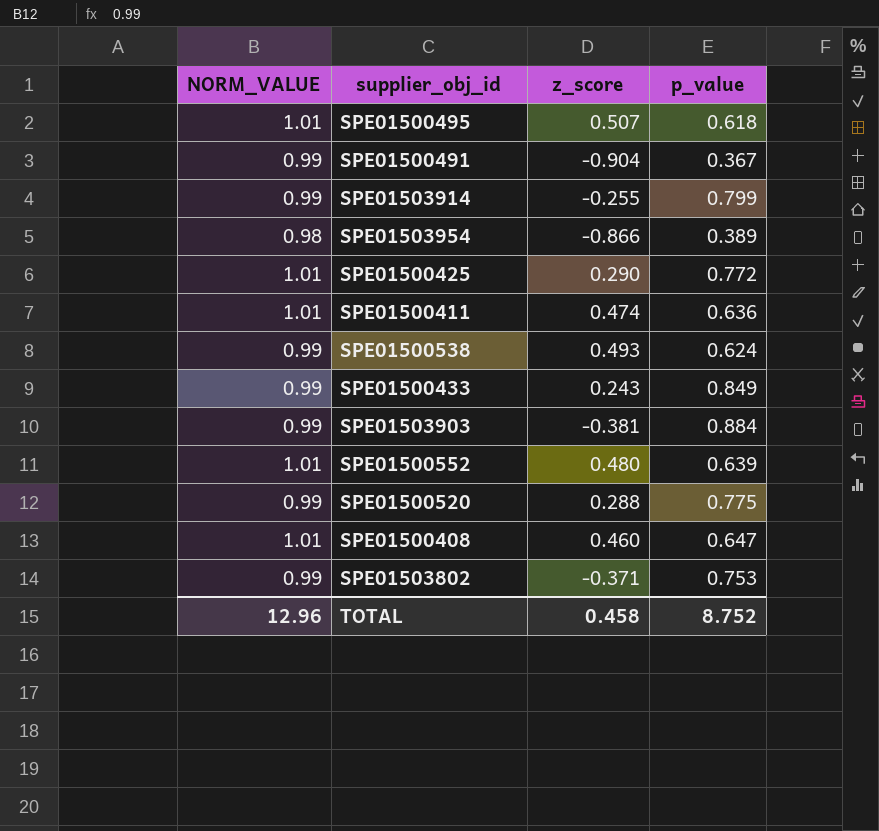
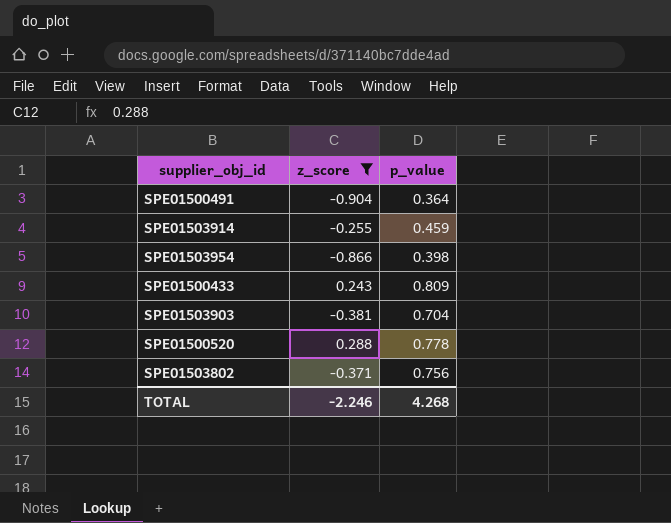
filter: none -> z_score <= 0.288
column NORM_VALUE | position: 1 -> none
SPE01500491 | p_value: 0.367 -> 0.364
SPE01503914 | p_value: 0.799 -> 0.459
SPE01503954 | p_value: 0.389 -> 0.398
SPE01500433 | p_value: 0.849 -> 0.809
SPE01503903 | p_value: 0.884 -> 0.704
SPE01500520 | p_value: 0.775 -> 0.778
SPE01503802 | p_value: 0.753 -> 0.756
TOTAL | z_score: 0.458 -> -2.246
TOTAL | p_value: 8.752 -> 4.268

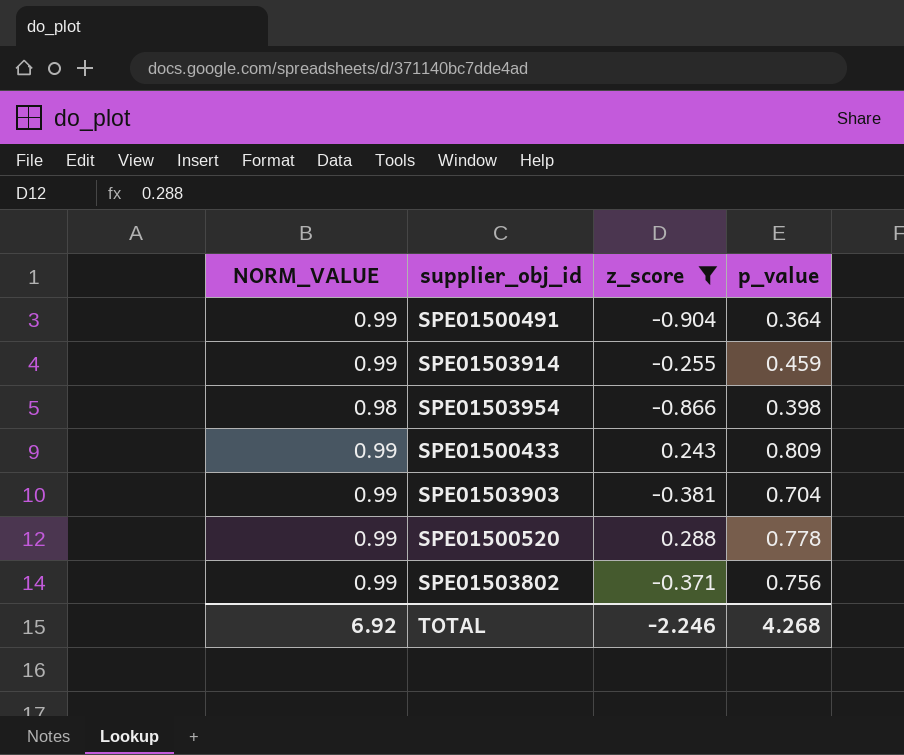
column NORM_VALUE | position: none -> 1

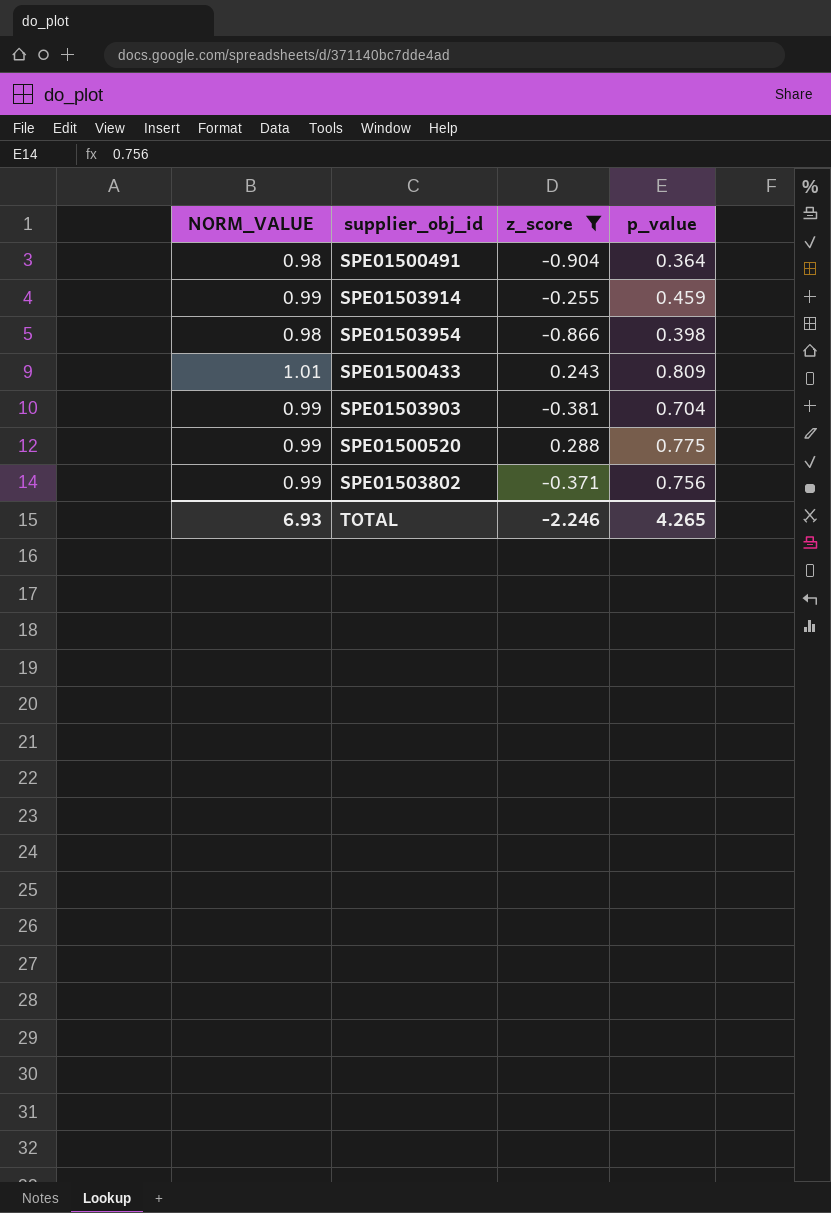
SPE01500491 | NORM_VALUE: 0.99 -> 0.98
SPE01500433 | NORM_VALUE: 0.99 -> 1.01
SPE01500520 | p_value: 0.778 -> 0.775
TOTAL | NORM_VALUE: 6.92 -> 6.93
TOTAL | p_value: 4.268 -> 4.265

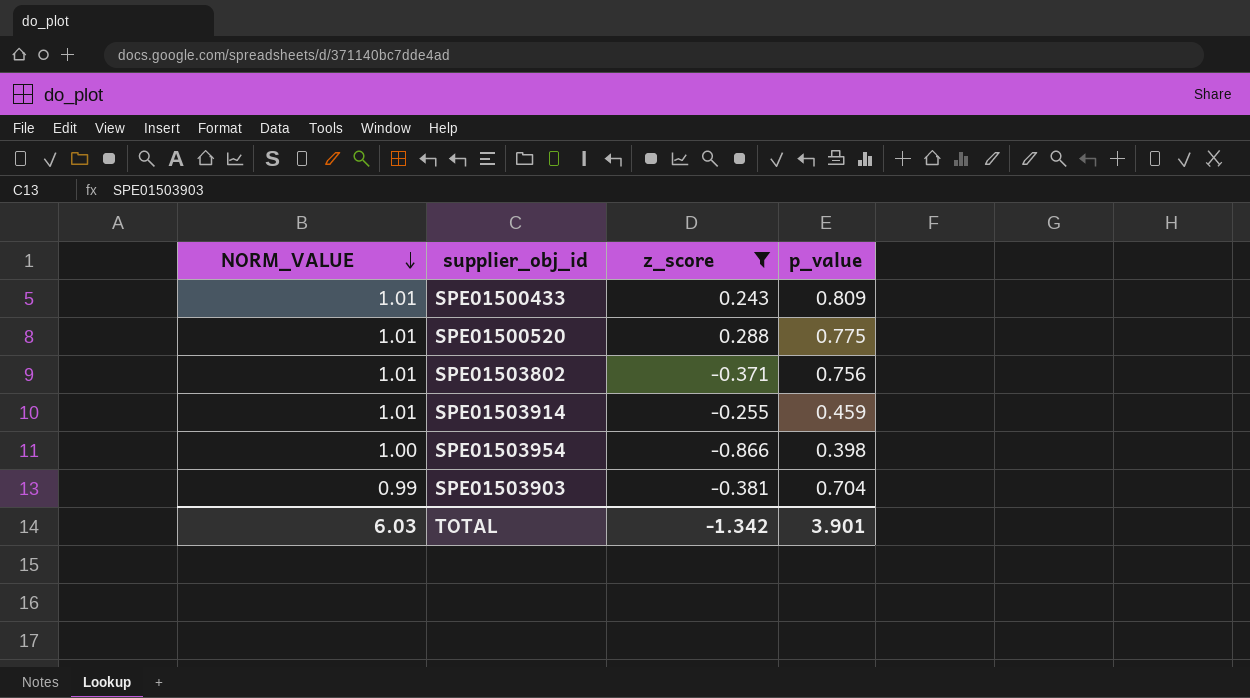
row order: none -> NORM_VALUE descending
row SPE01500491: 0.98 | -0.904 | 0.364 -> none
SPE01500520 | NORM_VALUE: 0.99 -> 1.01
SPE01503802 | NORM_VALUE: 0.99 -> 1.01
SPE01503914 | NORM_VALUE: 0.99 -> 1.01
SPE01503954 | NORM_VALUE: 0.98 -> 1.00
TOTAL | NORM_VALUE: 6.93 -> 6.03
TOTAL | z_score: -2.246 -> -1.342
TOTAL | p_value: 4.265 -> 3.901

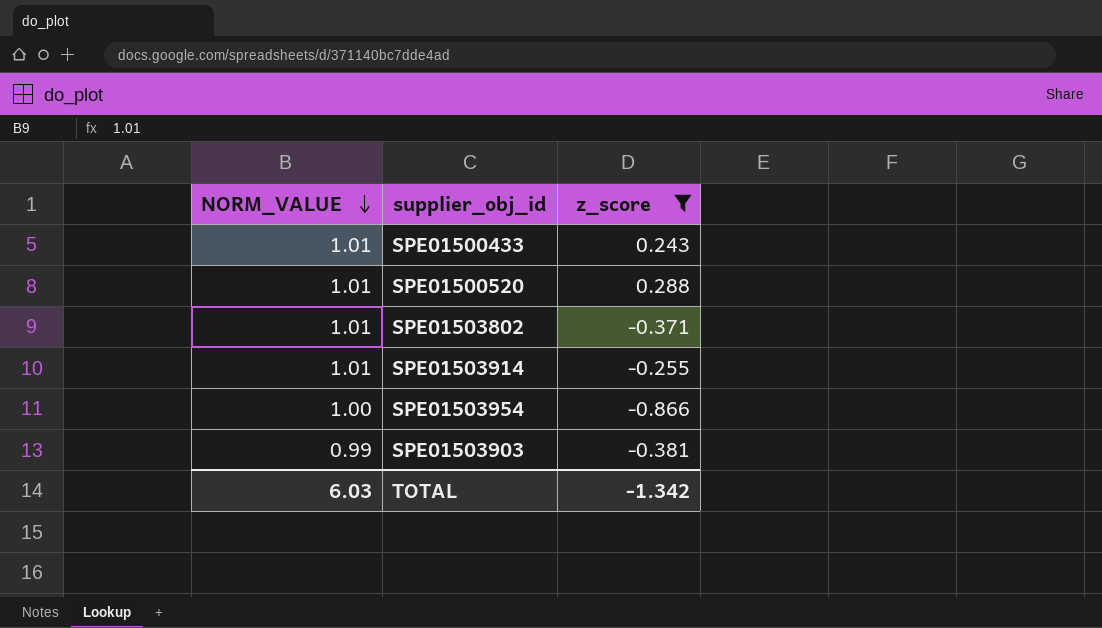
column p_value | position: 4 -> none

